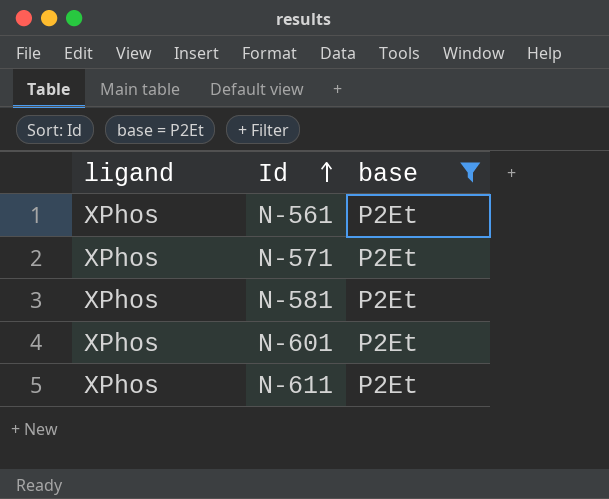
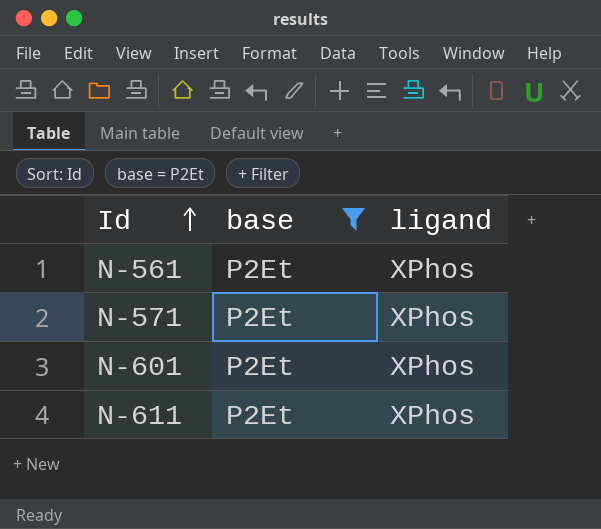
column ligand | position: 1 -> 3
row N-581: XPhos | P2Et -> none

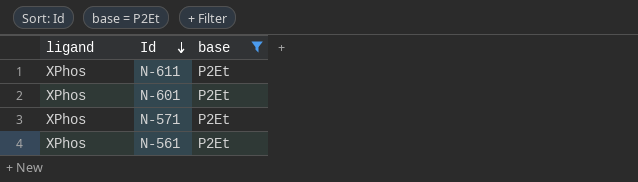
row order: Id ascending -> Id descending
column ligand | position: 3 -> 1

